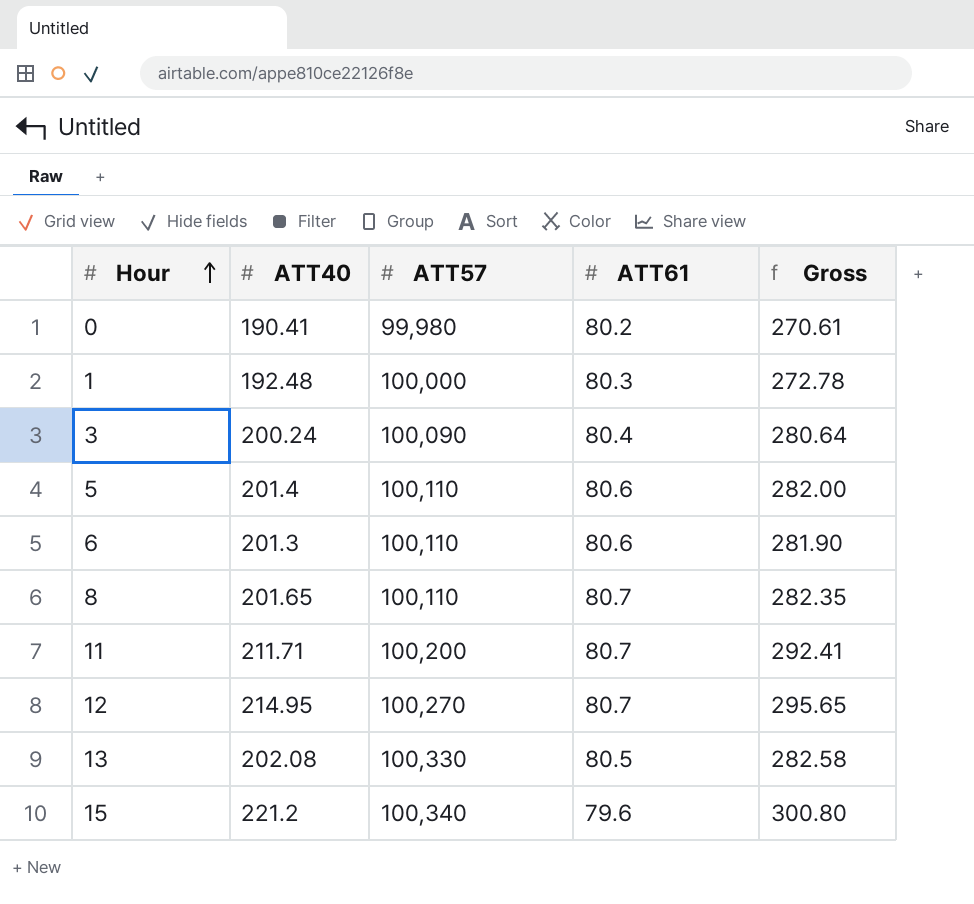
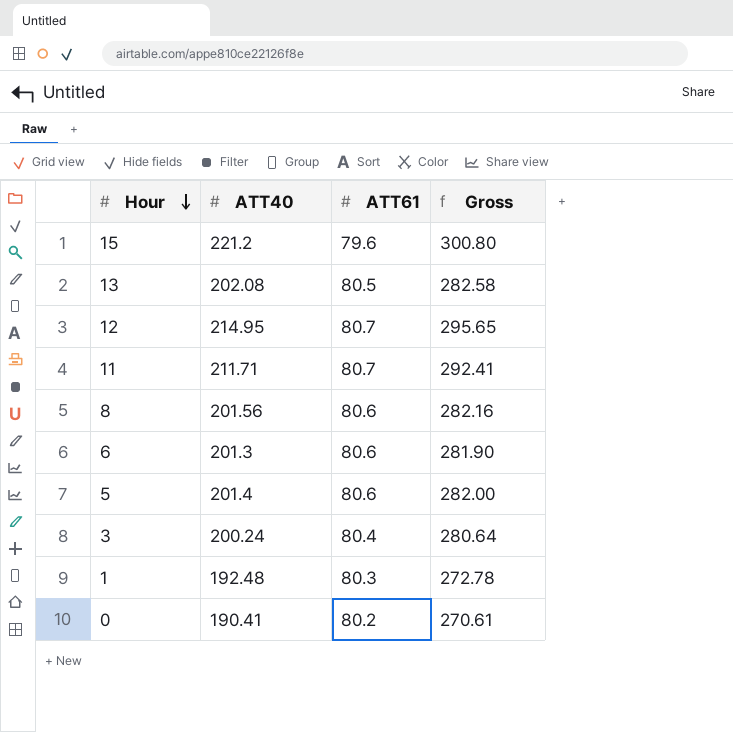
row order: Hour ascending -> Hour descending
column ATT57 | position: 3 -> none
8 | ATT40: 201.65 -> 201.56
8 | ATT61: 80.7 -> 80.6
8 | Gross: 282.35 -> 282.16

